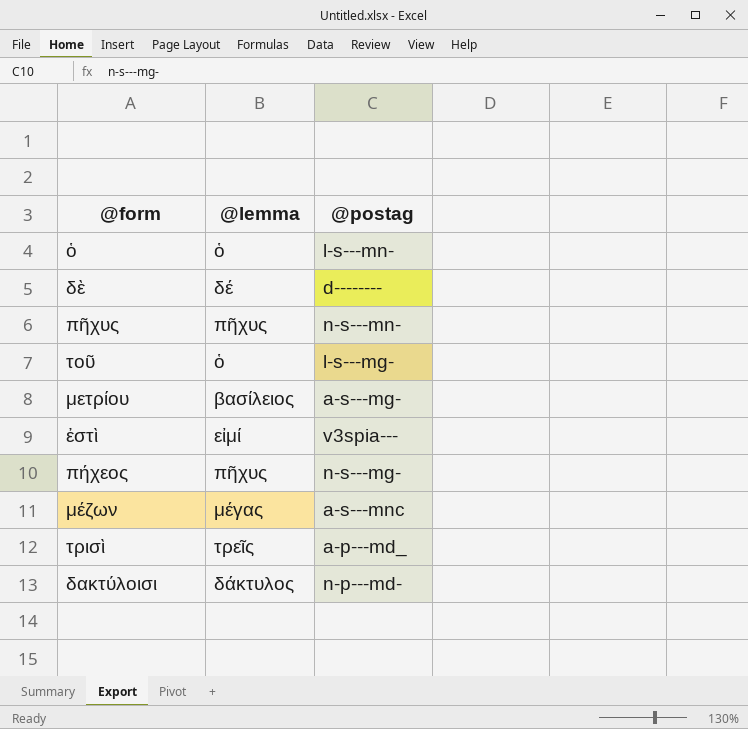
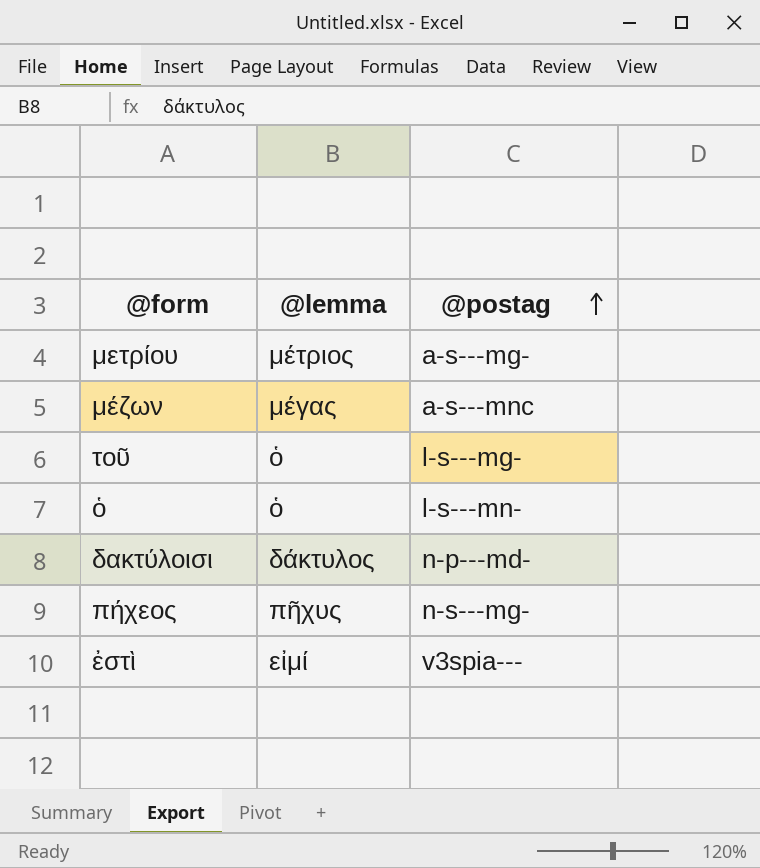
row order: none -> @postag ascending
row δὲ: δέ | d-------- -> none
row πῆχυς: πῆχυς | n-s---mn- -> none
row τρισὶ: τρεῖς | a-p---md_ -> none
μετρίου | @lemma: βασίλειος -> μέτριος

